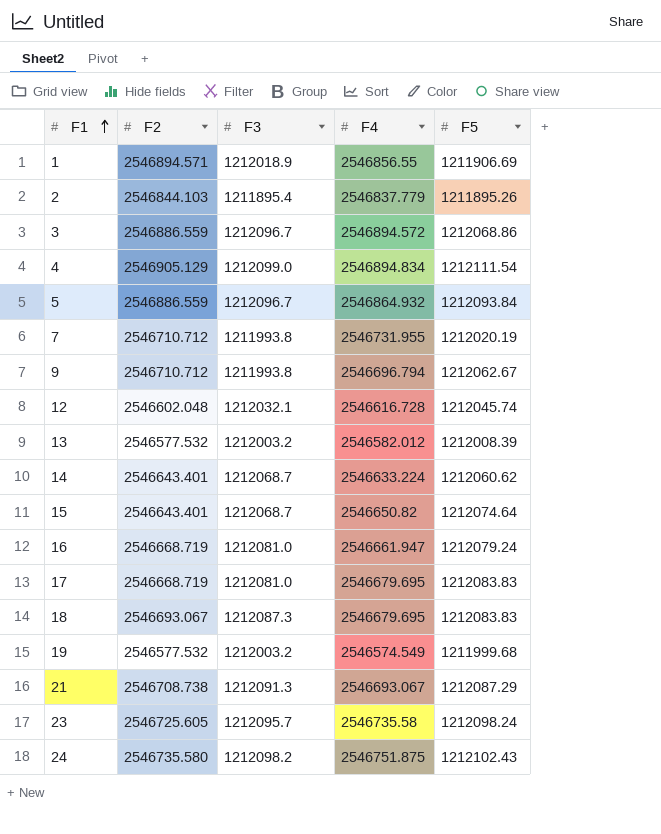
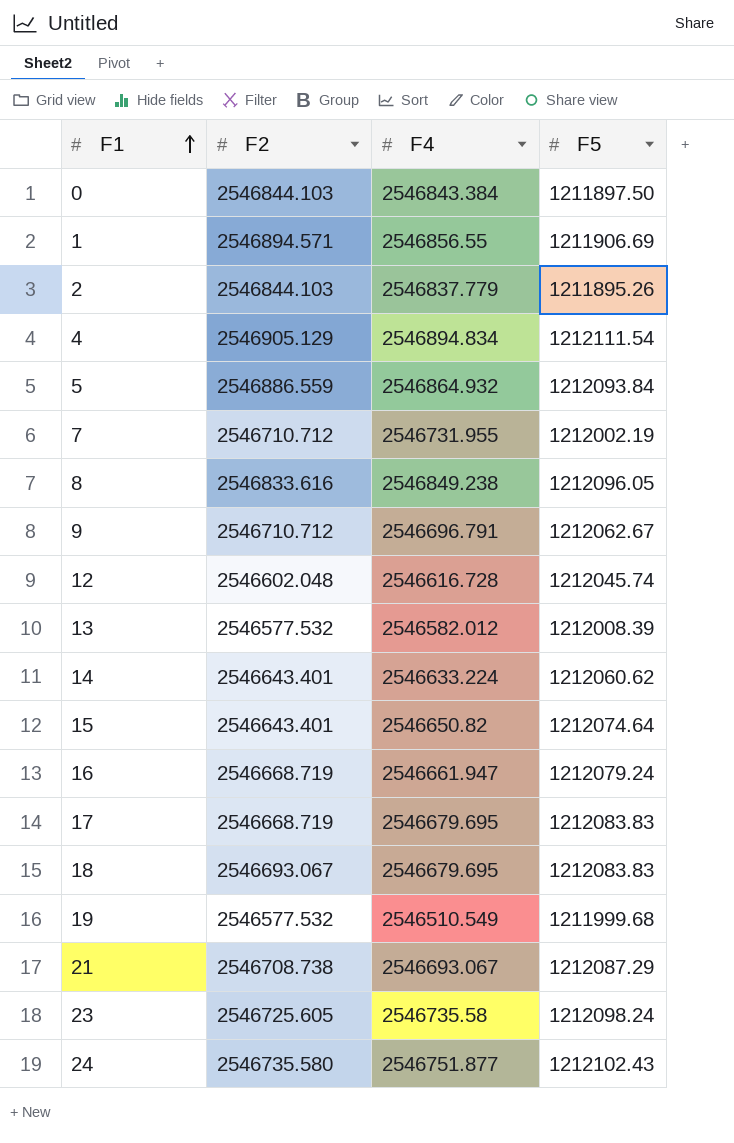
column F3 | position: 3 -> none
row 3: 2546886.559 | 1212096.7 | 2546894.572 | 1212068.86 -> none
row 0: none -> 2546844.103 | 2546843.384 | 1211897.50
7 | F5: 1212020.19 -> 1212002.19
row 8: none -> 2546833.616 | 2546849.238 | 1212096.05
9 | F4: 2546696.794 -> 2546696.791
19 | F4: 2546574.549 -> 2546510.549
24 | F4: 2546751.875 -> 2546751.877

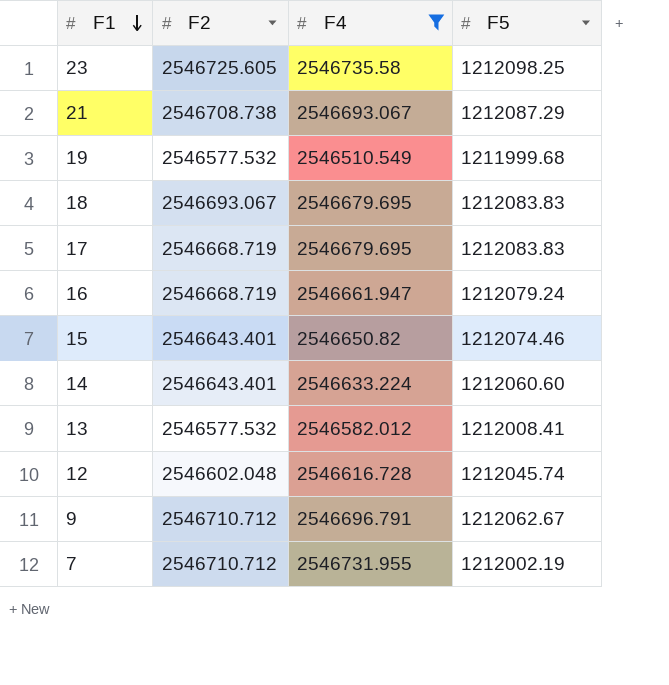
filter: none -> F4 <= 2546735.58
row order: F1 ascending -> F1 descending
23 | F5: 1212098.24 -> 1212098.25
15 | F5: 1212074.64 -> 1212074.46
14 | F5: 1212060.62 -> 1212060.60
13 | F5: 1212008.39 -> 1212008.41

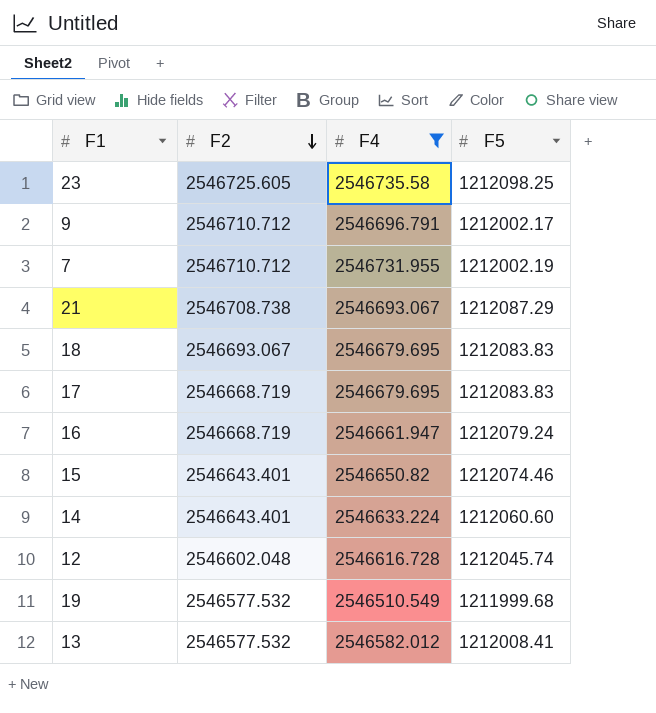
row order: F1 descending -> F2 descending
9 | F5: 1212062.67 -> 1212002.17

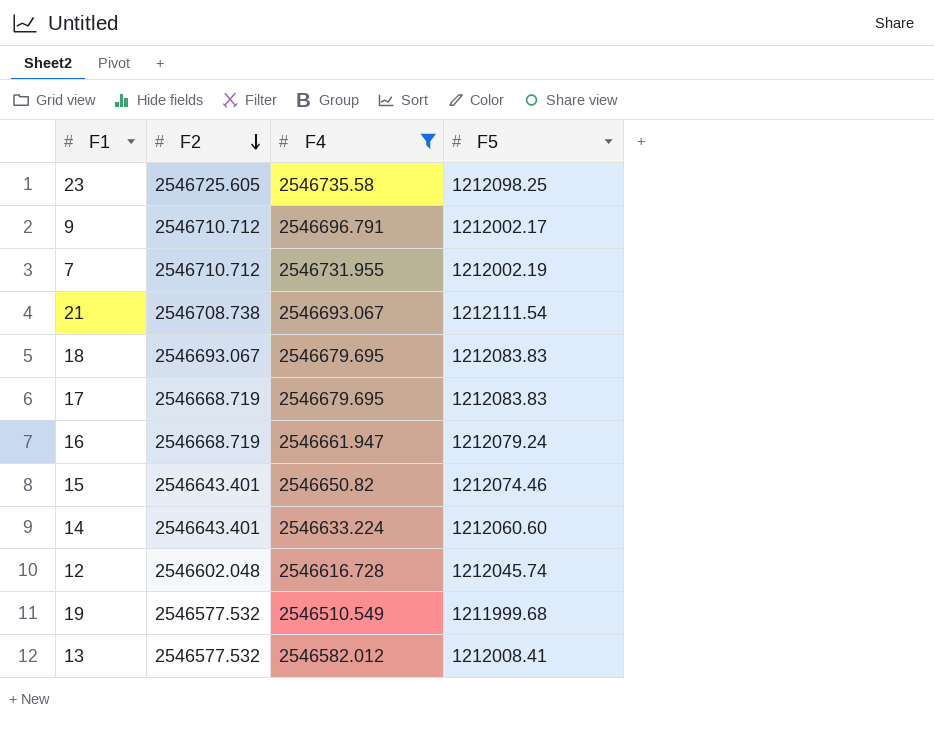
21 | F5: 1212087.29 -> 1212111.54

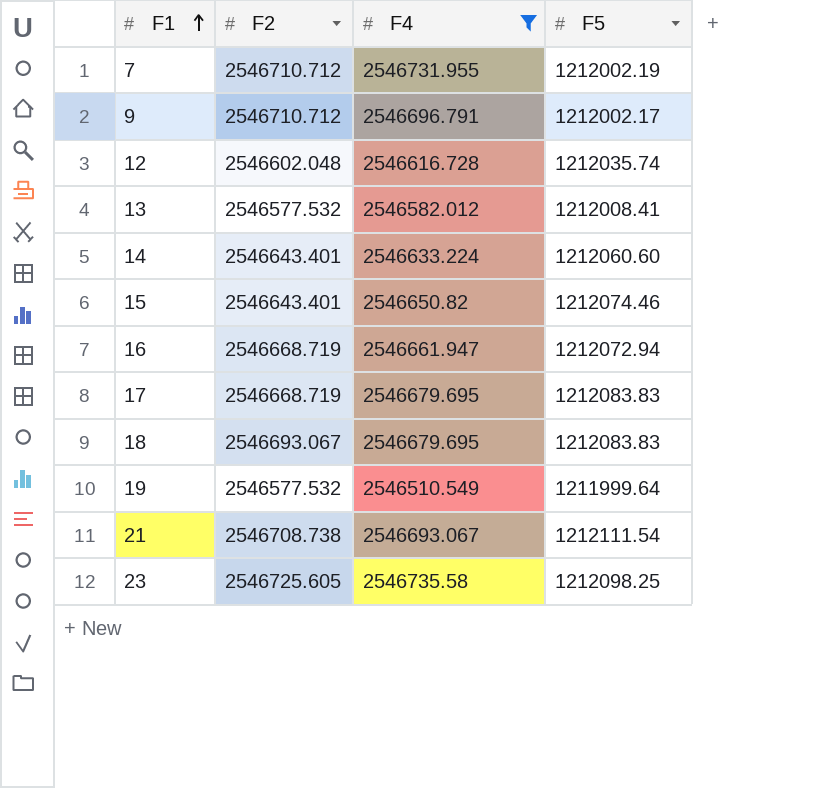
row order: F2 descending -> F1 ascending
12 | F5: 1212045.74 -> 1212035.74
16 | F5: 1212079.24 -> 1212072.94
19 | F5: 1211999.68 -> 1211999.64

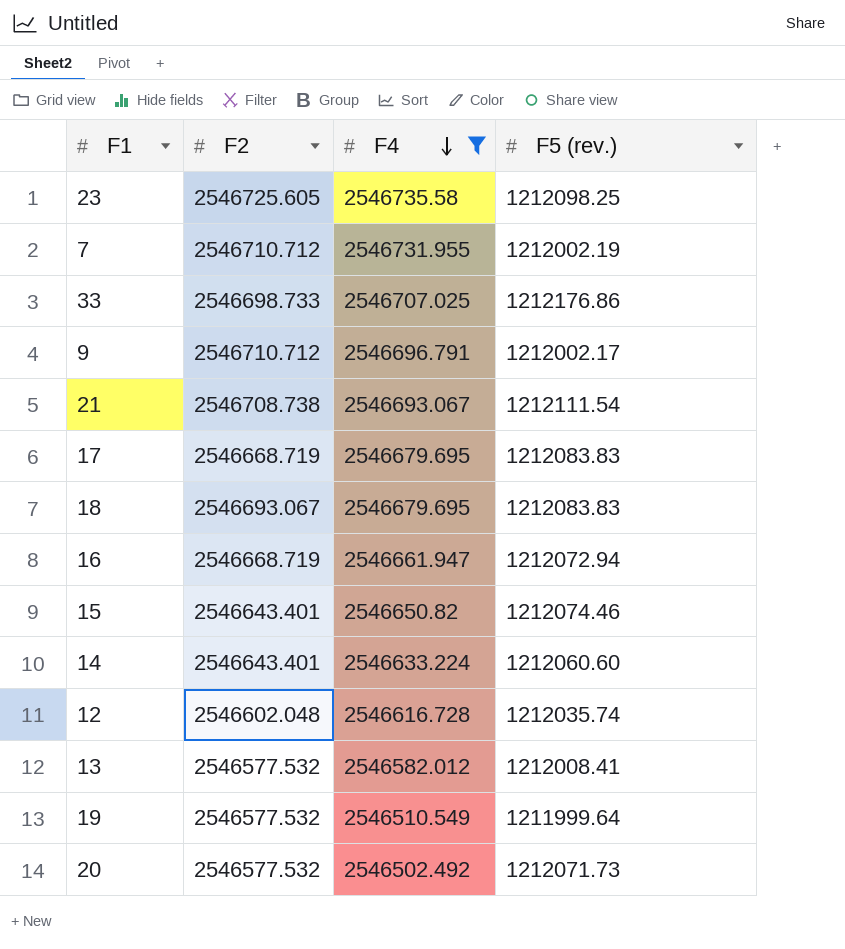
row order: F1 ascending -> F4 descending
column name: F5 -> F5 (rev.)
row 33: none -> 2546698.733 | 2546707.025 | 1212176.86
row 20: none -> 2546577.532 | 2546502.492 | 1212071.73

